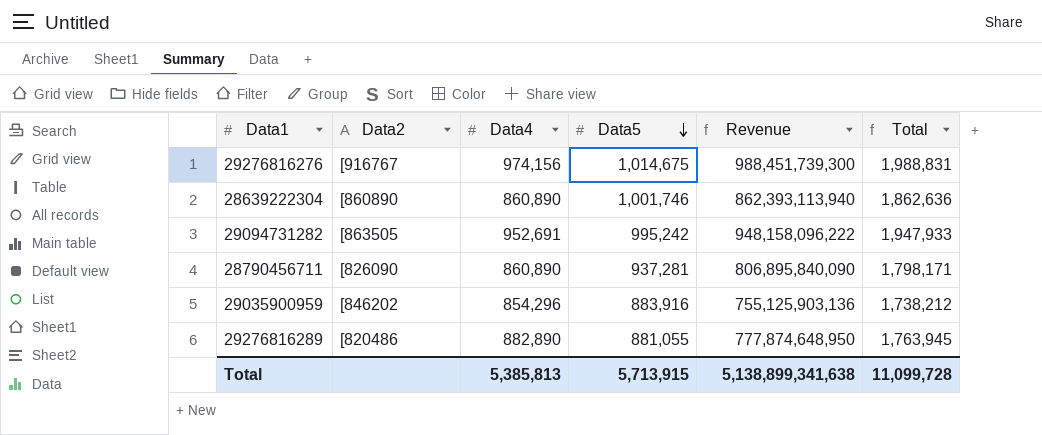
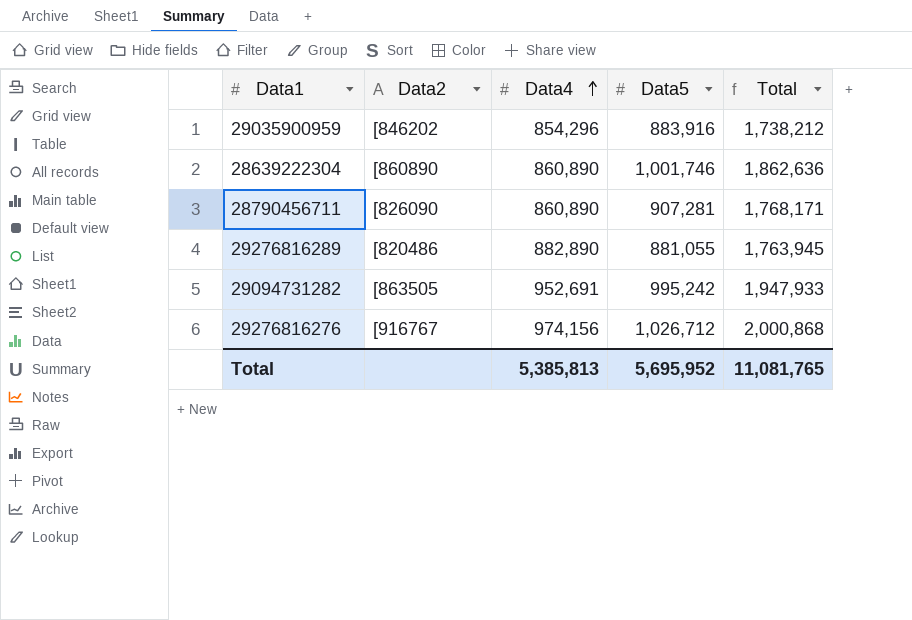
row order: Data5 descending -> Data4 ascending
column Revenue | formula: [Data4] * [Data5] -> none
28790456711 | Data5: 937,281 -> 907,281
28790456711 | Total: 1,798,171 -> 1,768,171
29276816276 | Data5: 1,014,675 -> 1,026,712
29276816276 | Total: 1,988,831 -> 2,000,868
Total | Data5: 5,713,915 -> 5,695,952
Total | Total: 11,099,728 -> 11,081,765

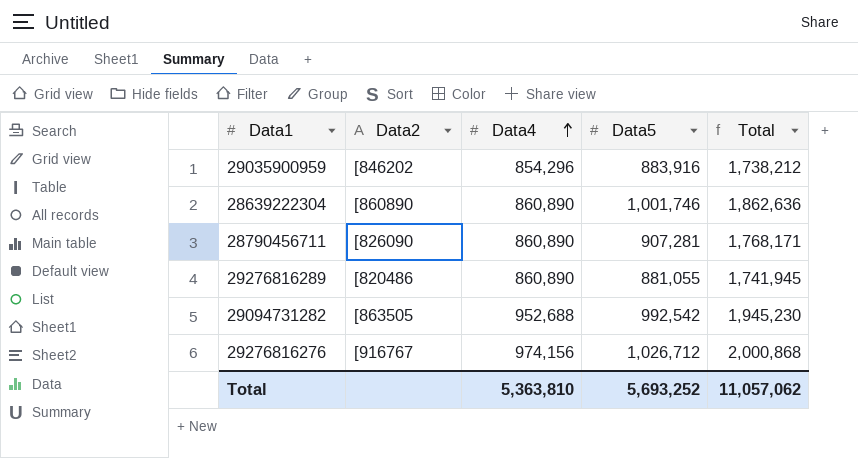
29276816289 | Data4: 882,890 -> 860,890
29276816289 | Total: 1,763,945 -> 1,741,945
29094731282 | Data4: 952,691 -> 952,688
29094731282 | Data5: 995,242 -> 992,542
29094731282 | Total: 1,947,933 -> 1,945,230
Total | Data4: 5,385,813 -> 5,363,810
Total | Data5: 5,695,952 -> 5,693,252
Total | Total: 11,081,765 -> 11,057,062

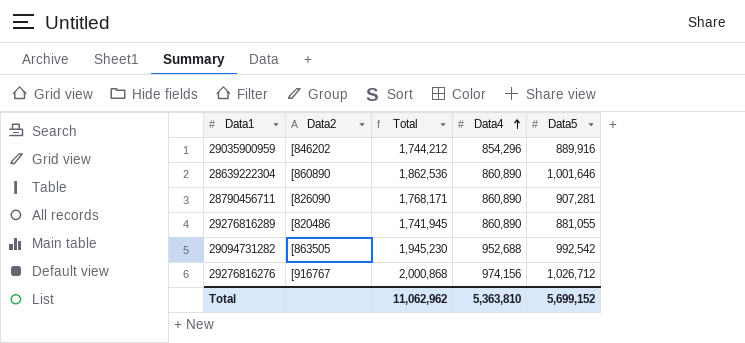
column Total | position: 5 -> 3
29035900959 | Total: 1,738,212 -> 1,744,212
29035900959 | Data5: 883,916 -> 889,916
28639222304 | Total: 1,862,636 -> 1,862,536
28639222304 | Data5: 1,001,746 -> 1,001,646
Total | Total: 11,057,062 -> 11,062,962
Total | Data5: 5,693,252 -> 5,699,152

